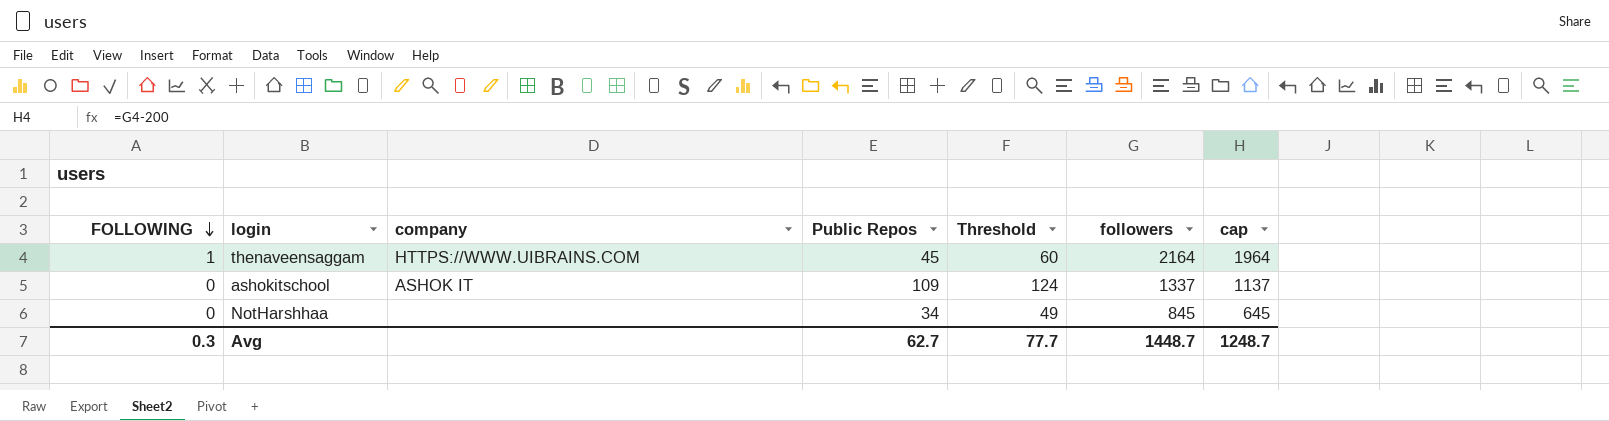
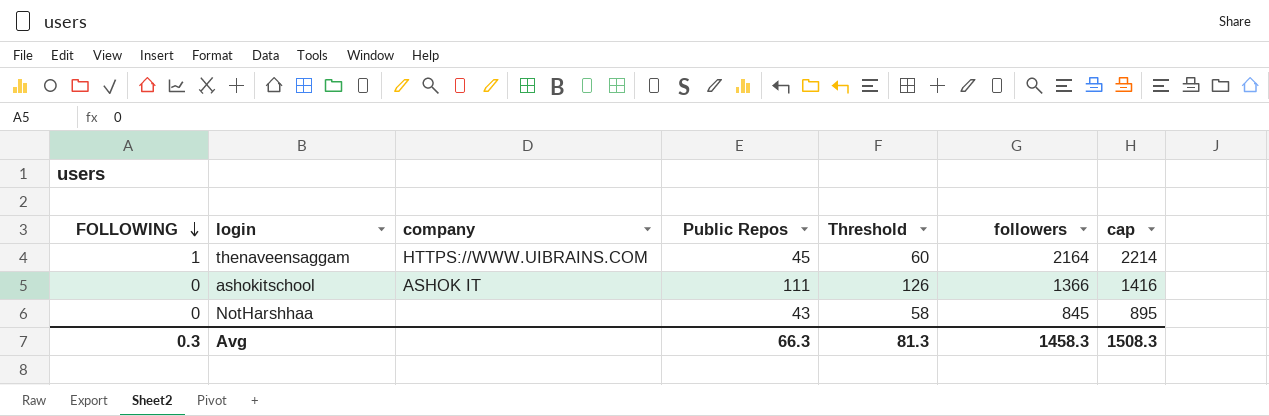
column cap | formula: [followers] - 200 -> [followers] + 50
ashokitschool | Public Repos: 109 -> 111
ashokitschool | Threshold: 124 -> 126
ashokitschool | followers: 1337 -> 1366
NotHarshhaa | Public Repos: 34 -> 43
NotHarshhaa | Threshold: 49 -> 58
Avg | Public Repos: 62.7 -> 66.3
Avg | Threshold: 77.7 -> 81.3
Avg | followers: 1448.7 -> 1458.3
Avg | cap: 1248.7 -> 1508.3

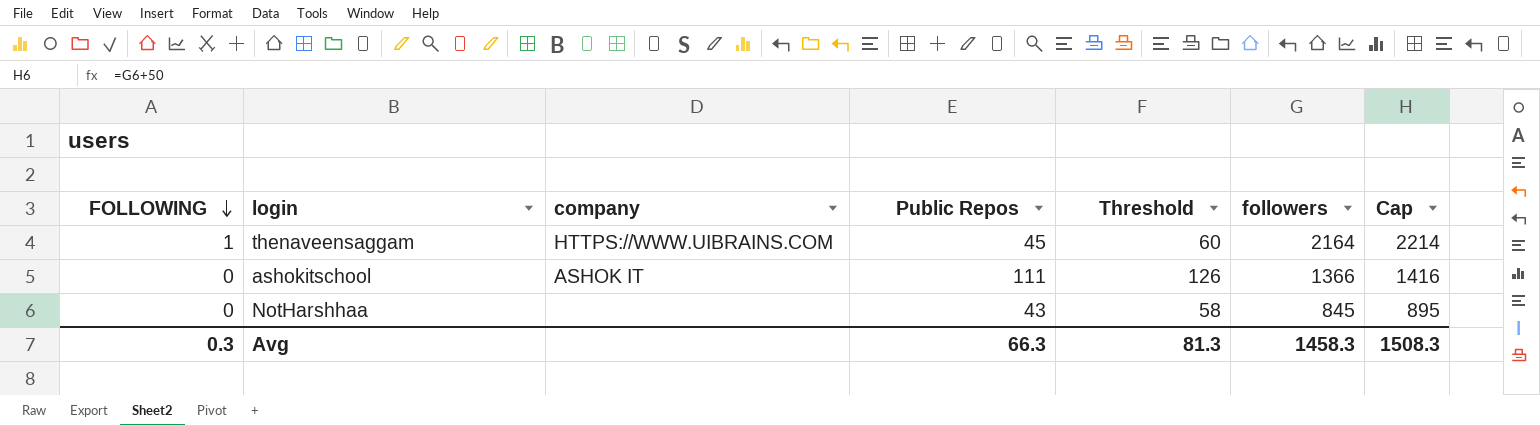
column name: cap -> Cap

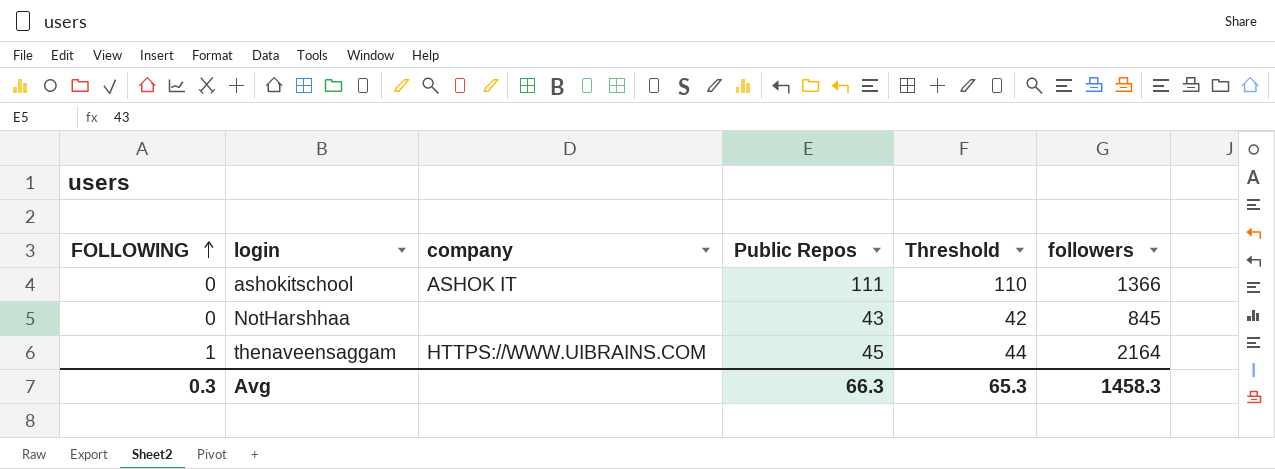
row order: FOLLOWING descending -> FOLLOWING ascending
column Cap | formula: [followers] + 50 -> none
column Threshold | formula: [Public Repos] + 15 -> [Public Repos] - 1
Avg | Threshold: 81.3 -> 65.3

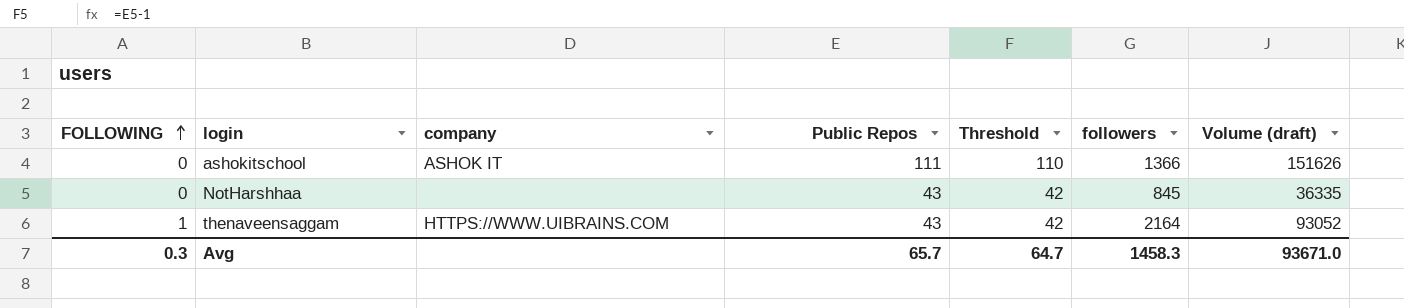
column Volume (draft) | formula: none -> [Public Repos] * [followers]
thenaveensaggam | Public Repos: 45 -> 43
thenaveensaggam | Threshold: 44 -> 42
Avg | Public Repos: 66.3 -> 65.7
Avg | Threshold: 65.3 -> 64.7

